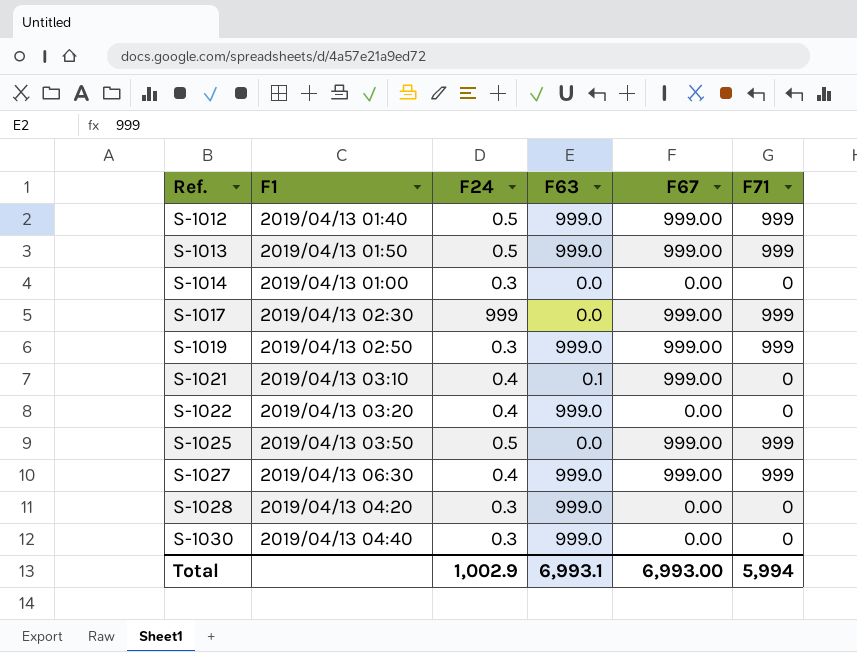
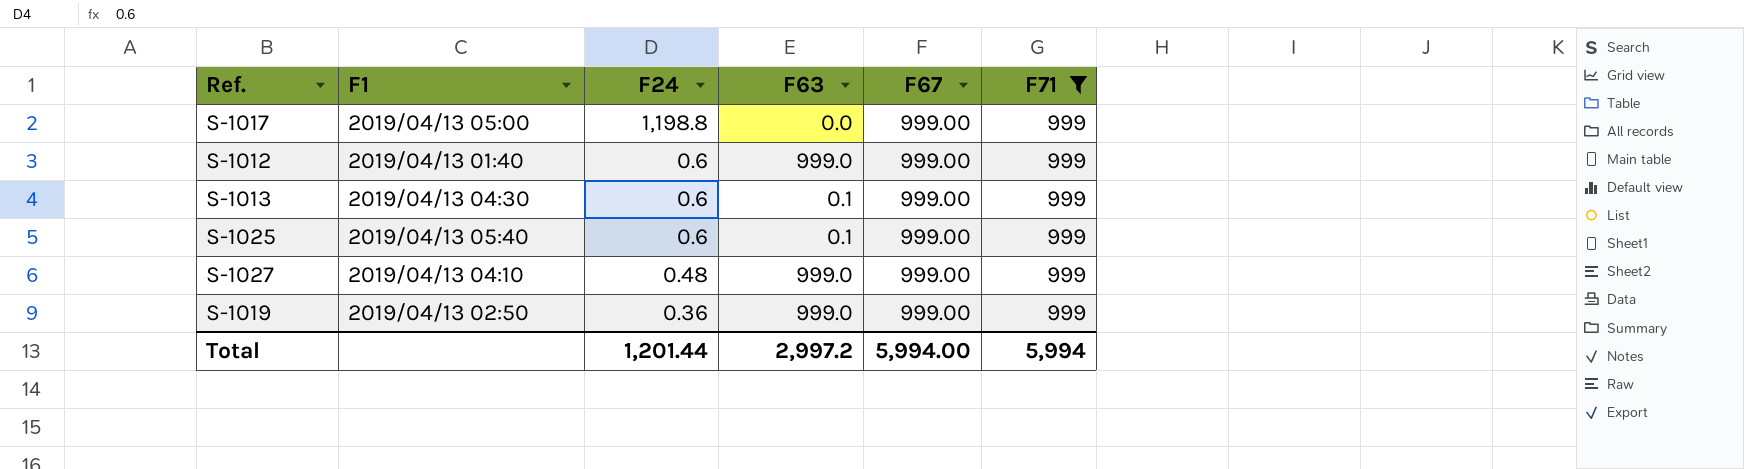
filter: none -> F71 = 999
row order: Ref. ascending -> F24 descending
S-1017 | F1: 2019/04/13 02:30 -> 2019/04/13 05:00
S-1017 | F24: 999 -> 1,198.8
S-1012 | F24: 0.5 -> 0.6
S-1013 | F1: 2019/04/13 01:50 -> 2019/04/13 04:30
S-1013 | F24: 0.5 -> 0.6
S-1013 | F63: 999.0 -> 0.1
S-1025 | F1: 2019/04/13 03:50 -> 2019/04/13 05:40
S-1025 | F24: 0.5 -> 0.6
S-1025 | F63: 0.0 -> 0.1
S-1027 | F1: 2019/04/13 06:30 -> 2019/04/13 04:10
S-1027 | F24: 0.4 -> 0.48
S-1019 | F24: 0.3 -> 0.36
Total | F24: 1,002.9 -> 1,201.44
Total | F63: 6,993.1 -> 2,997.2
Total | F67: 6,993.00 -> 5,994.00

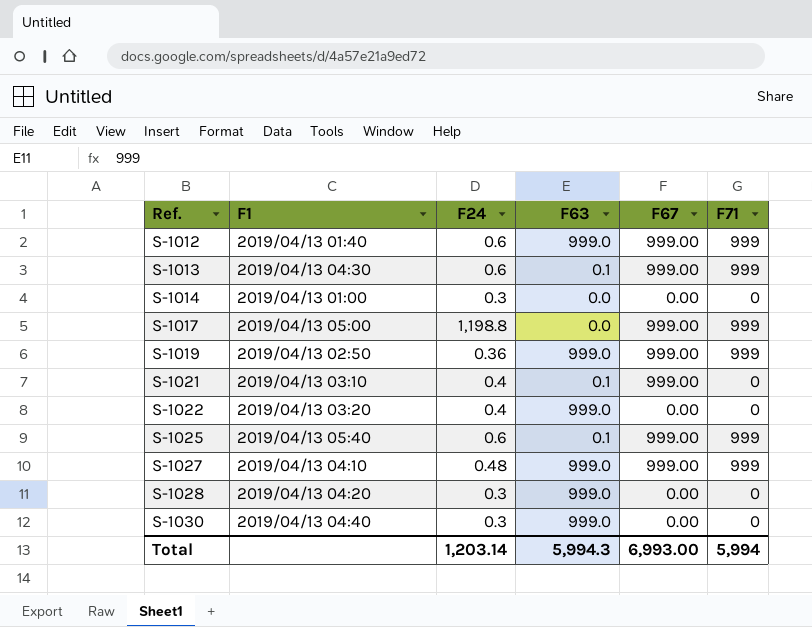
filter: F71 = 999 -> none
row order: F24 descending -> Ref. ascending
Total | F24: 1,201.44 -> 1,203.14
Total | F63: 2,997.2 -> 5,994.3
Total | F67: 5,994.00 -> 6,993.00

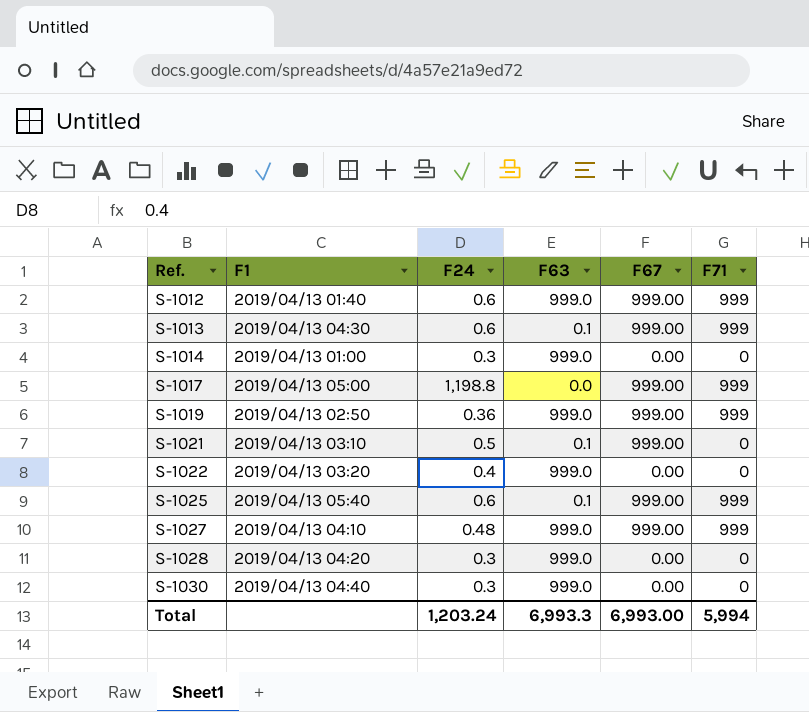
S-1014 | F63: 0.0 -> 999.0
S-1021 | F24: 0.4 -> 0.5
Total | F24: 1,203.14 -> 1,203.24
Total | F63: 5,994.3 -> 6,993.3

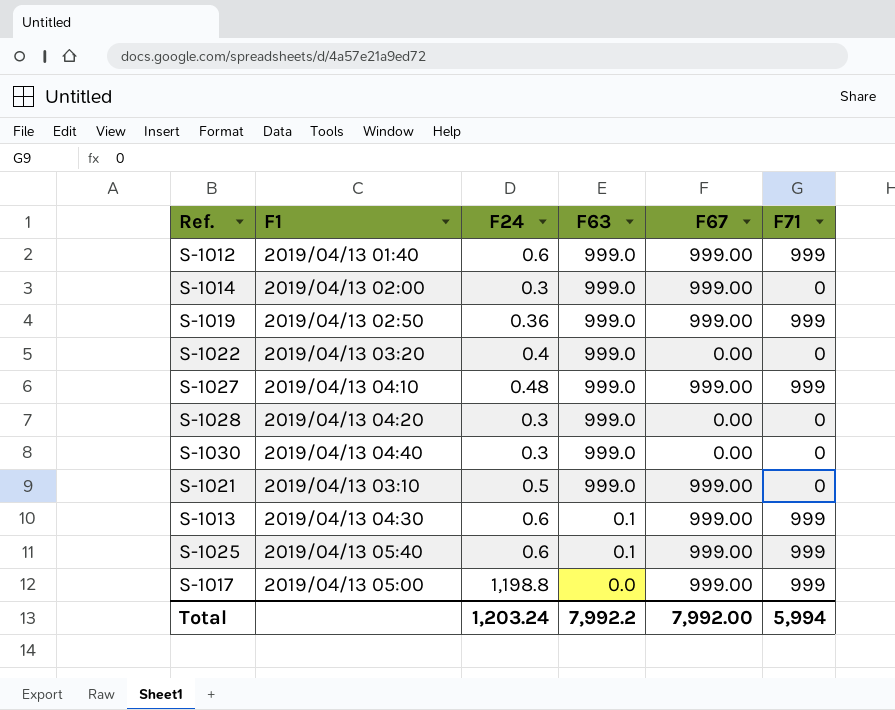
row order: Ref. ascending -> F63 descending
S-1014 | F1: 2019/04/13 01:00 -> 2019/04/13 02:00
S-1014 | F67: 0.00 -> 999.00
S-1021 | F63: 0.1 -> 999.0
Total | F63: 6,993.3 -> 7,992.2
Total | F67: 6,993.00 -> 7,992.00

